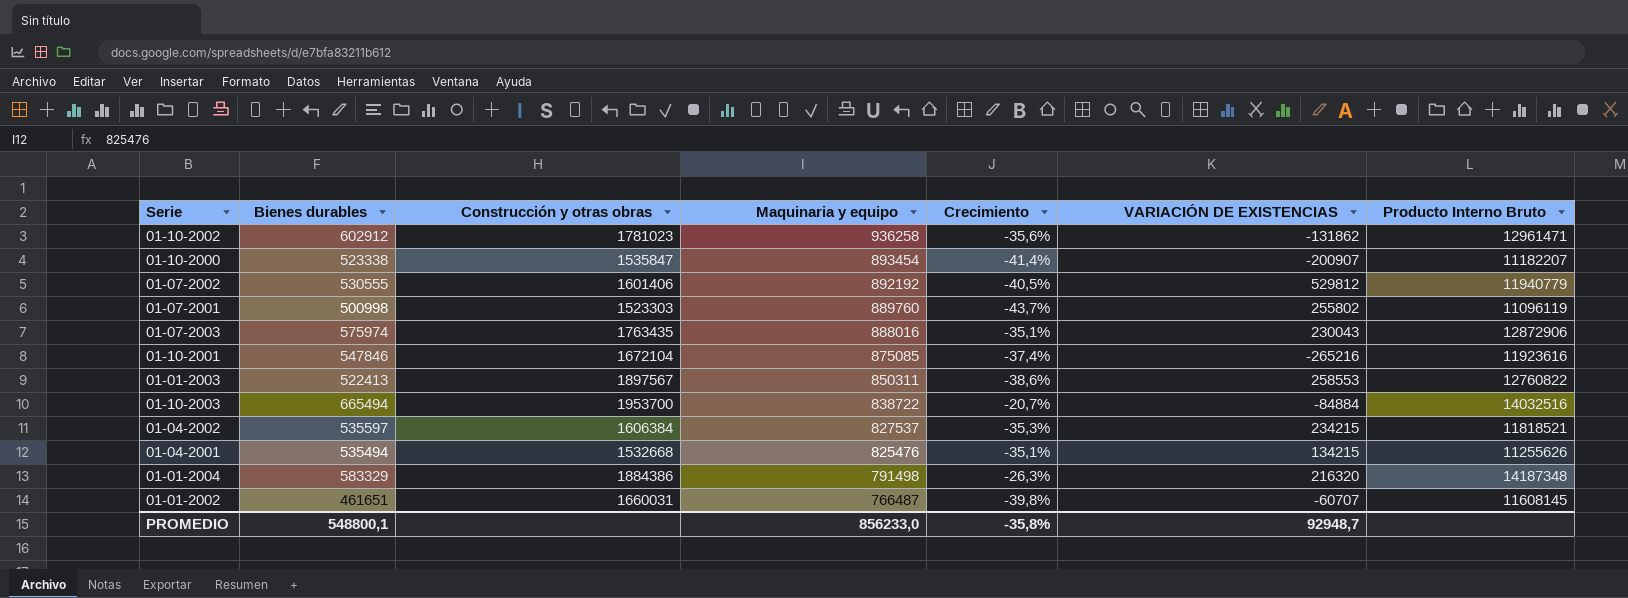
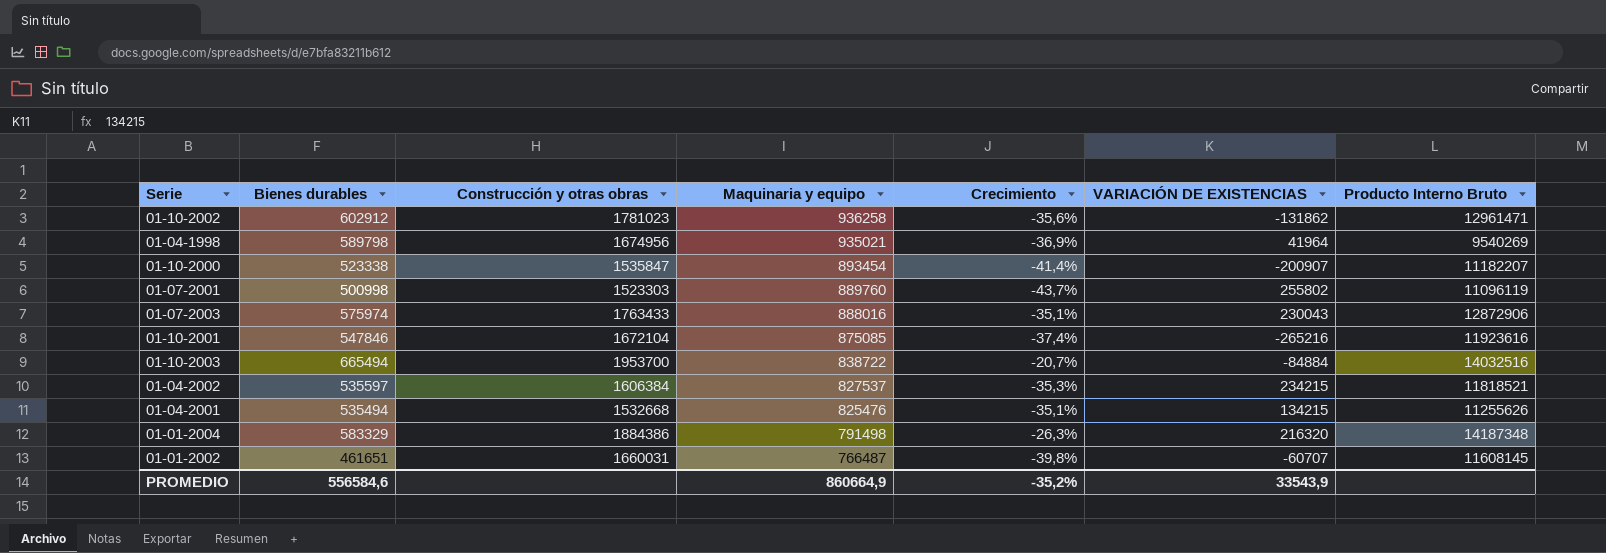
row 01-07-2002: 530555 | 1601406 | 892192 | -40,5% | 529812 | 11940779 -> none
row 01-01-2003: 522413 | 1897567 | 850311 | -38,6% | 258553 | 12760822 -> none
row 01-04-1998: none -> 589798 | 1674956 | 935021 | -36,9% | 41964 | 9540269
01-07-2003 | Construcción y otras obras: 1763435 -> 1763433
PROMEDIO | Bienes durables: 548800,1 -> 556584,6
PROMEDIO | Maquinaria y equipo: 856233,0 -> 860664,9
PROMEDIO | Crecimiento: -35,8% -> -35,2%
PROMEDIO | VARIACIÓN DE EXISTENCIAS: 92948,7 -> 33543,9

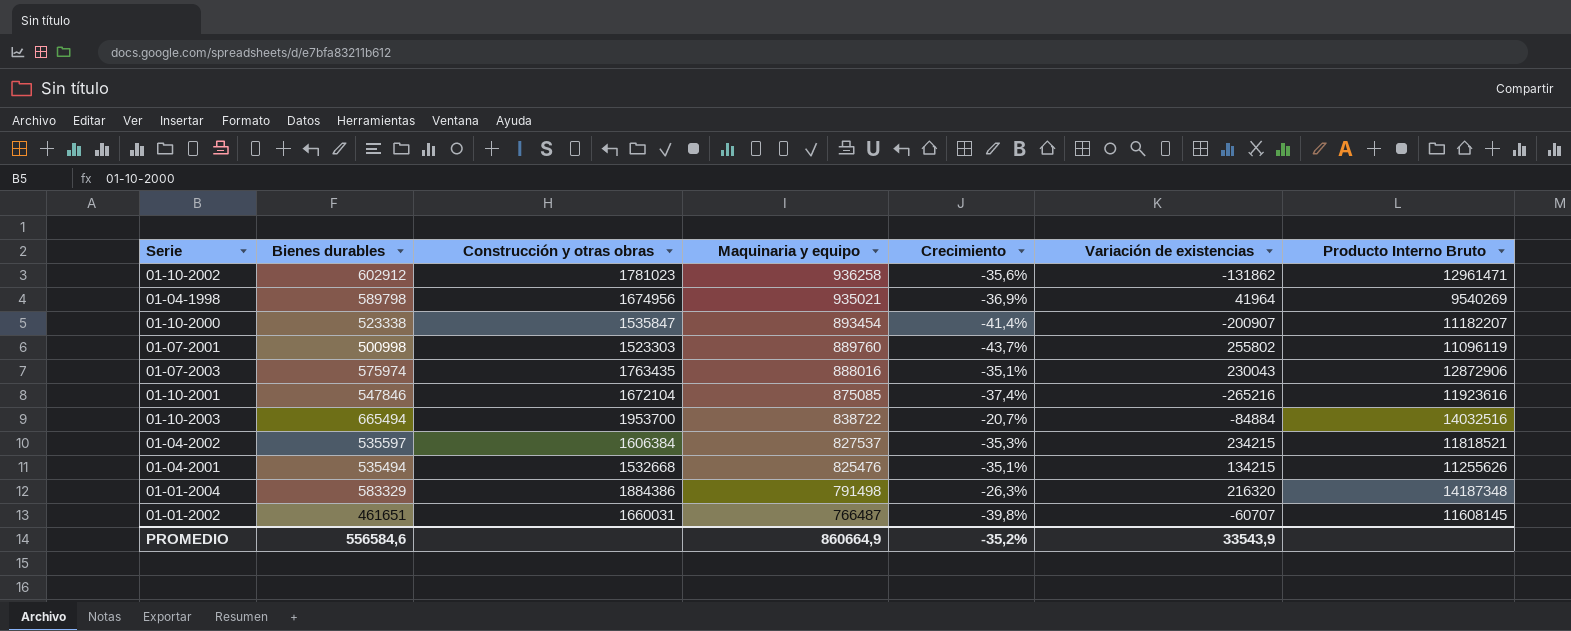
column name: VARIACIÓN DE EXISTENCIAS -> Variación de existencias
01-07-2003 | Construcción y otras obras: 1763433 -> 1763435

